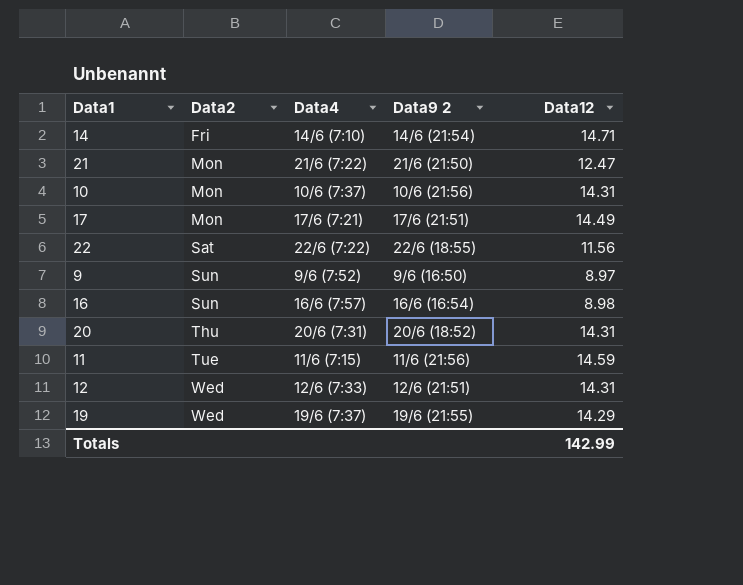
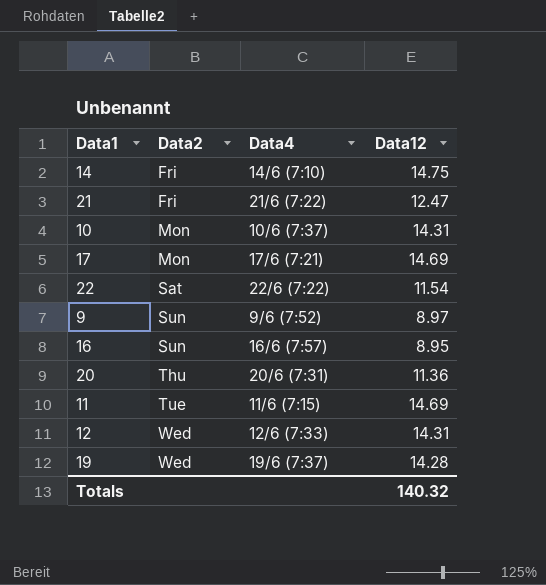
column Data9 2 | position: 4 -> none
14 | Data12: 14.71 -> 14.75
21 | Data2: Mon -> Fri
17 | Data12: 14.49 -> 14.69
22 | Data12: 11.56 -> 11.54
16 | Data12: 8.98 -> 8.95
20 | Data12: 14.31 -> 11.36
11 | Data12: 14.59 -> 14.69
19 | Data12: 14.29 -> 14.28
Totals | Data12: 142.99 -> 140.32

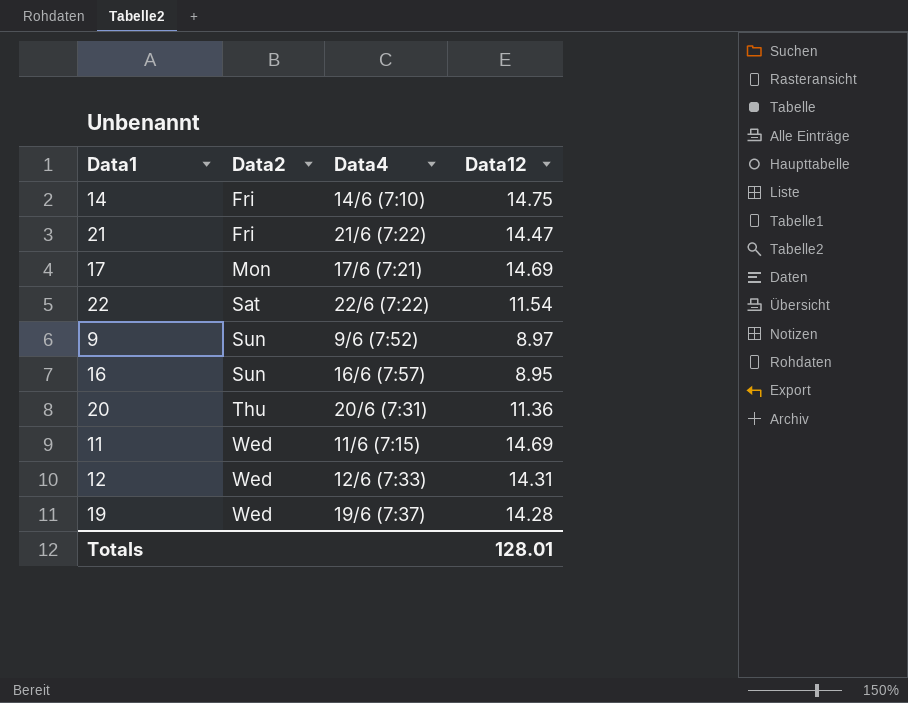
row 10: Mon | 10/6 (7:37) | 14.31 -> none
21 | Data12: 12.47 -> 14.47
11 | Data2: Tue -> Wed
Totals | Data12: 140.32 -> 128.01

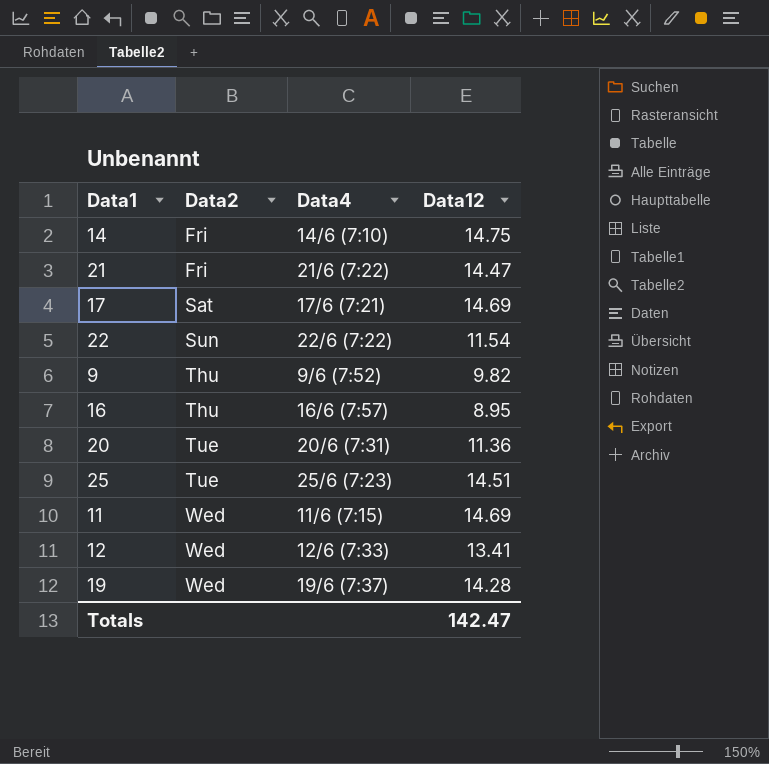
17 | Data2: Mon -> Sat
22 | Data2: Sat -> Sun
9 | Data2: Sun -> Thu
9 | Data12: 8.97 -> 9.82
16 | Data2: Sun -> Thu
20 | Data2: Thu -> Tue
row 25: none -> Tue | 25/6 (7:23) | 14.51
12 | Data12: 14.31 -> 13.41
Totals | Data12: 128.01 -> 142.47

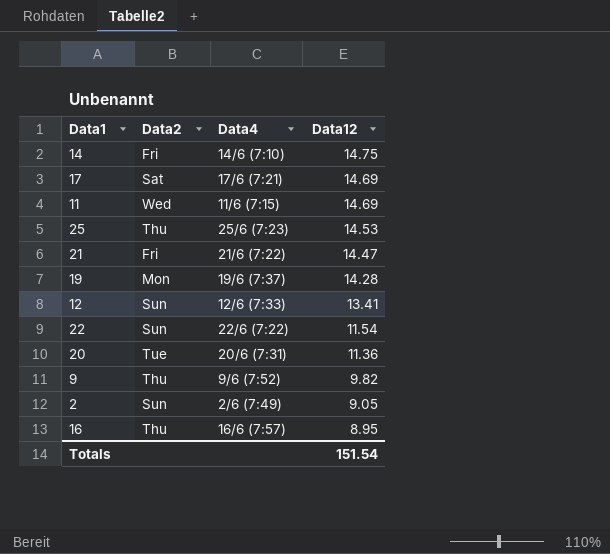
row order: Data2 ascending -> Data12 descending
25 | Data2: Tue -> Thu
25 | Data12: 14.51 -> 14.53
19 | Data2: Wed -> Mon
12 | Data2: Wed -> Sun
row 2: none -> Sun | 2/6 (7:49) | 9.05
Totals | Data12: 142.47 -> 151.54

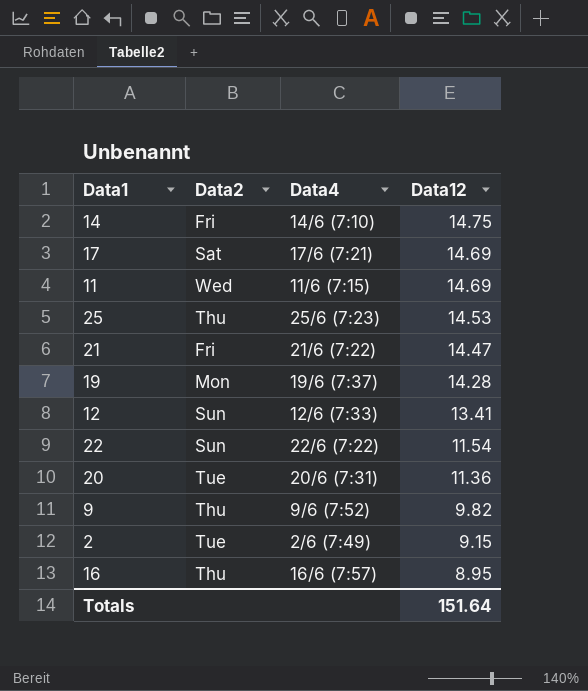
2 | Data2: Sun -> Tue
2 | Data12: 9.05 -> 9.15
Totals | Data12: 151.54 -> 151.64

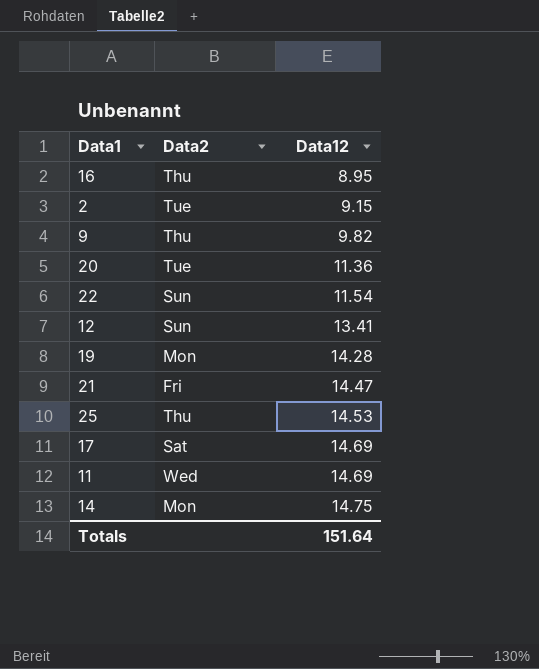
row order: Data12 descending -> Data12 ascending
column Data4 | position: 3 -> none
14 | Data2: Fri -> Mon

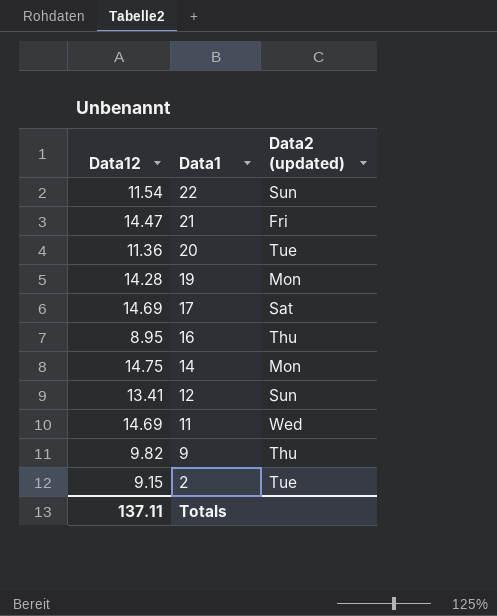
row order: Data12 ascending -> Data1 descending
column Data12 | position: 3 -> 1
column name: Data2 -> Data2 (updated)
row 25: Thu | 14.53 -> none
Totals | Data12: 151.64 -> 137.11

